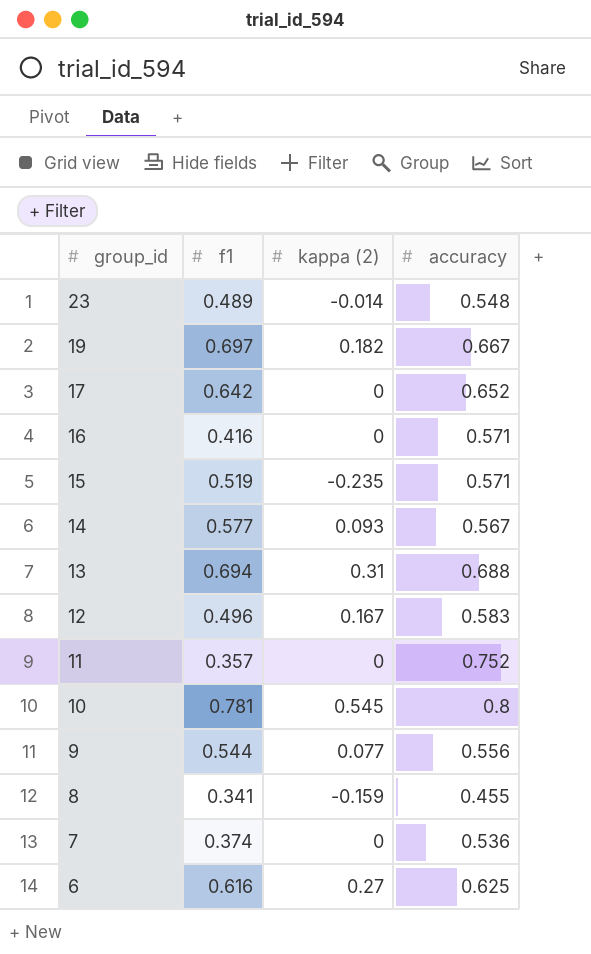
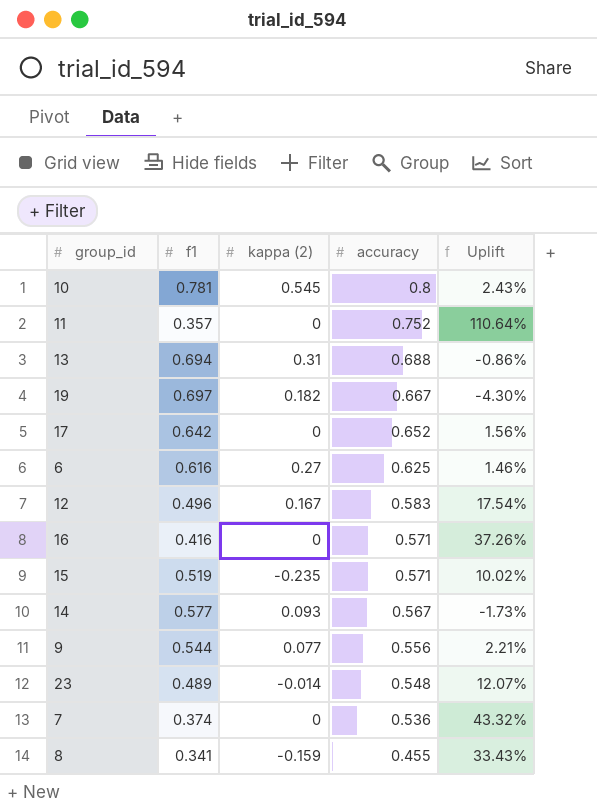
row order: group_id descending -> accuracy descending
column Uplift | formula: none -> ([accuracy] - [f1]) / [f1]

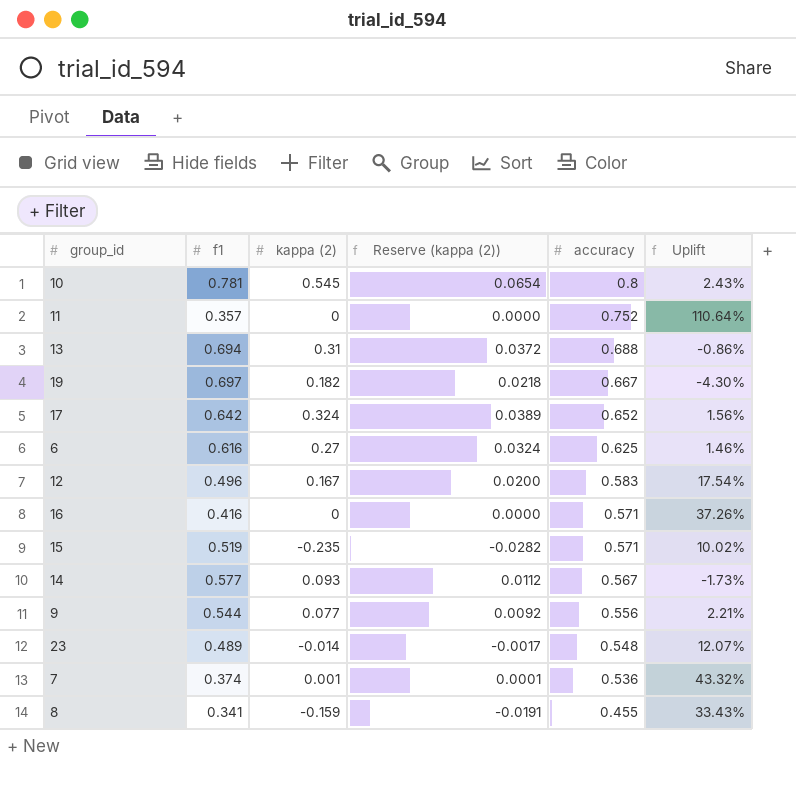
column Reserve (kappa (2)) | formula: none -> [kappa (2)] * 0.12
17 | kappa (2): 0 -> 0.324
7 | kappa (2): 0 -> 0.001

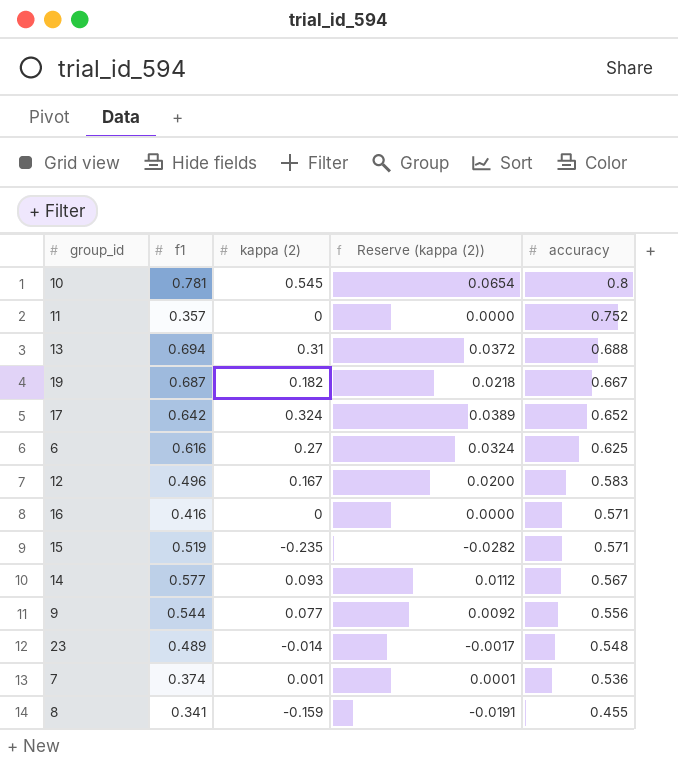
column Uplift | formula: ([accuracy] - [f1]) / [f1] -> none
19 | f1: 0.697 -> 0.687

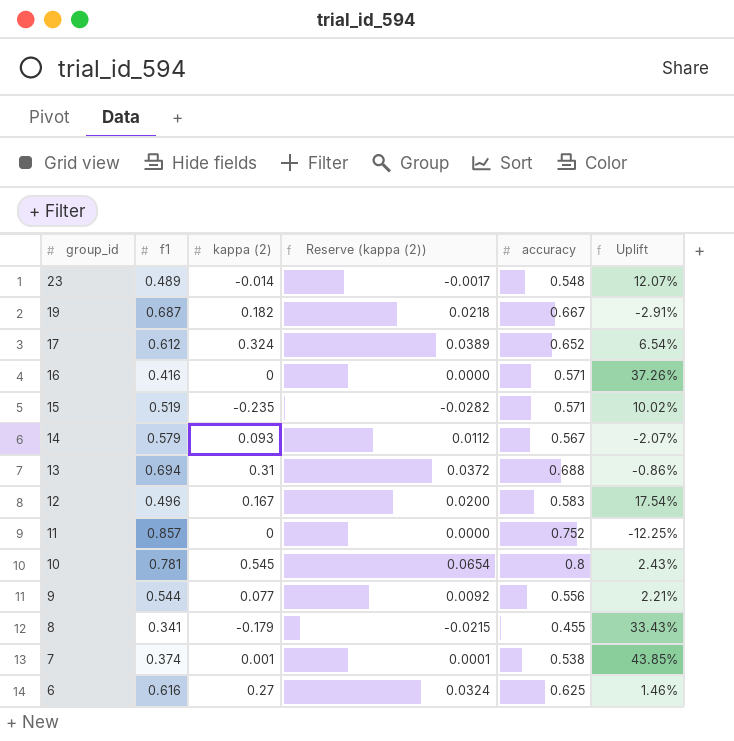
row order: accuracy descending -> group_id descending
column Uplift | formula: none -> ([accuracy] - [f1]) / [f1]
17 | f1: 0.642 -> 0.612
14 | f1: 0.577 -> 0.579
11 | f1: 0.357 -> 0.857
8 | kappa (2): -0.159 -> -0.179
8 | Reserve (kappa (2)): -0.0191 -> -0.0215
7 | accuracy: 0.536 -> 0.538

